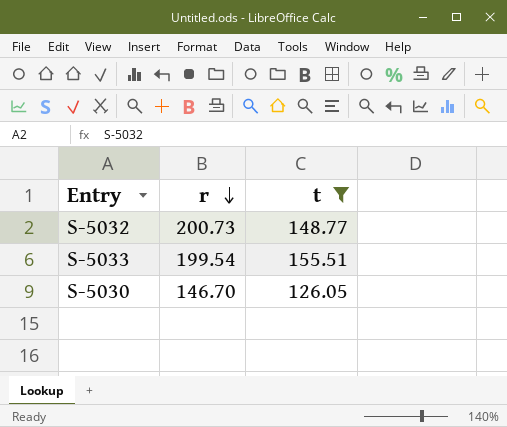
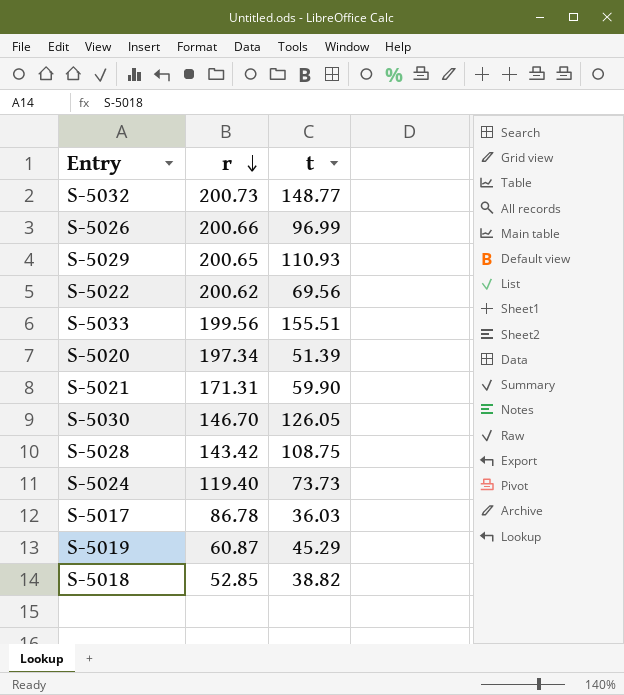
filter: t >= 126.05 -> none
S-5033 | r: 199.54 -> 199.56

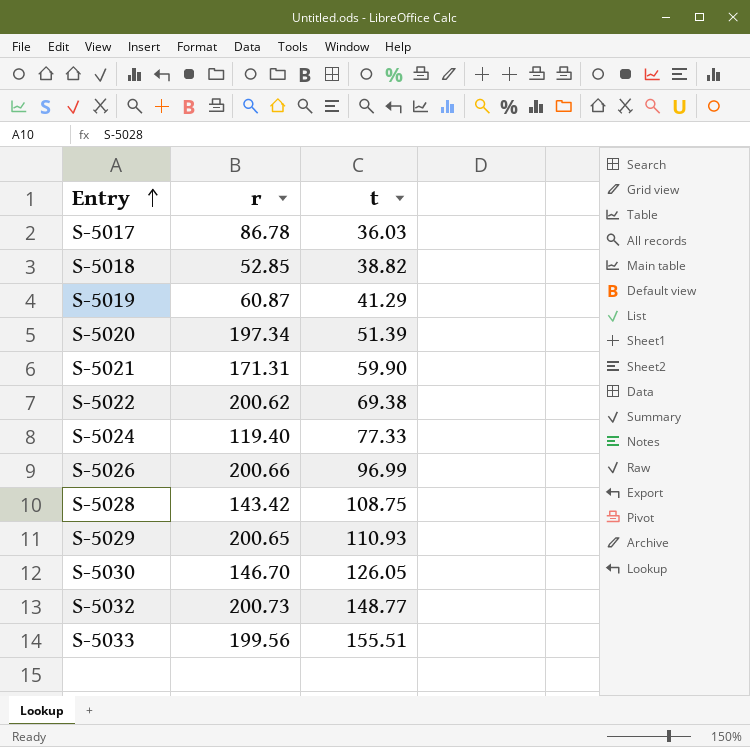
row order: r descending -> Entry ascending
S-5019 | t: 45.29 -> 41.29
S-5022 | t: 69.56 -> 69.38
S-5024 | t: 73.73 -> 77.33

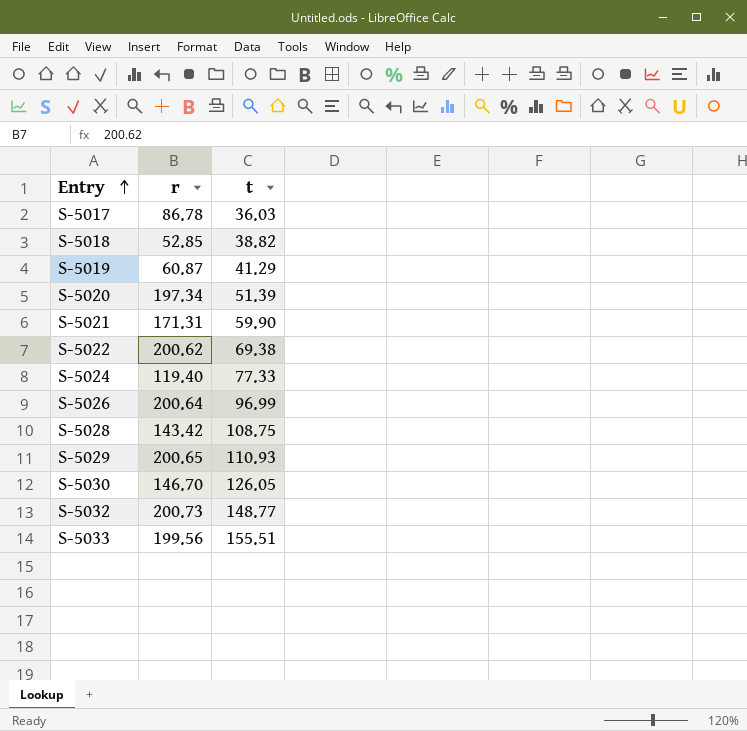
S-5026 | r: 200.66 -> 200.64

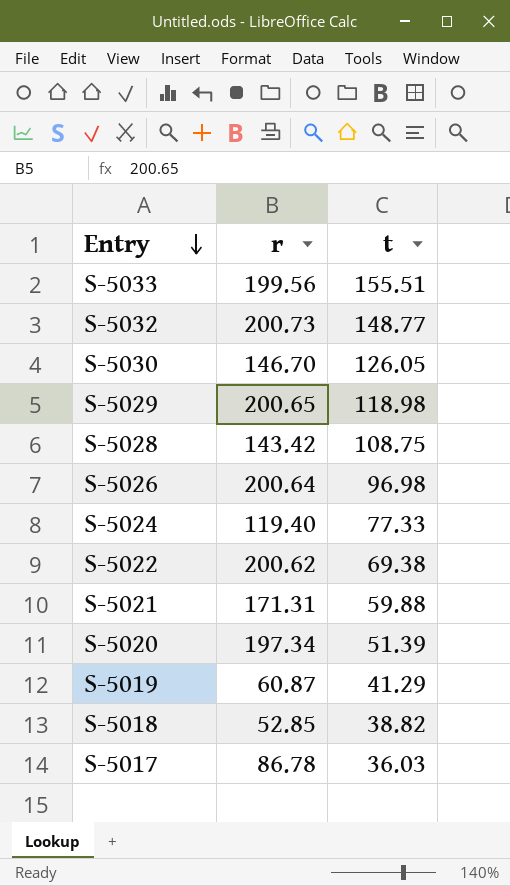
row order: Entry ascending -> Entry descending
S-5029 | t: 110.93 -> 118.98
S-5026 | t: 96.99 -> 96.98
S-5021 | t: 59.90 -> 59.88

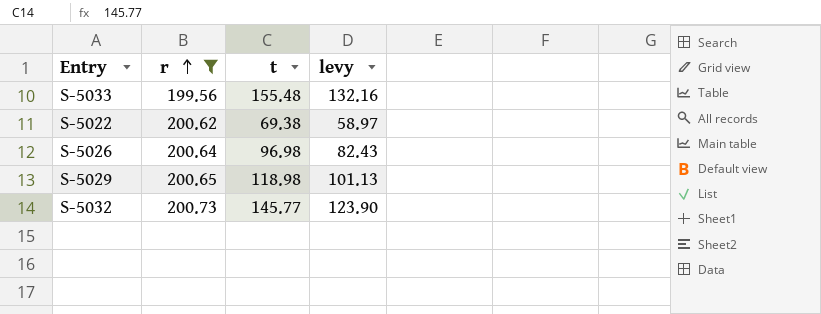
filter: none -> r >= 199.56
row order: Entry descending -> r ascending
column levy | formula: none -> [t] * 0.85
S-5033 | t: 155.51 -> 155.48
S-5032 | t: 148.77 -> 145.77

